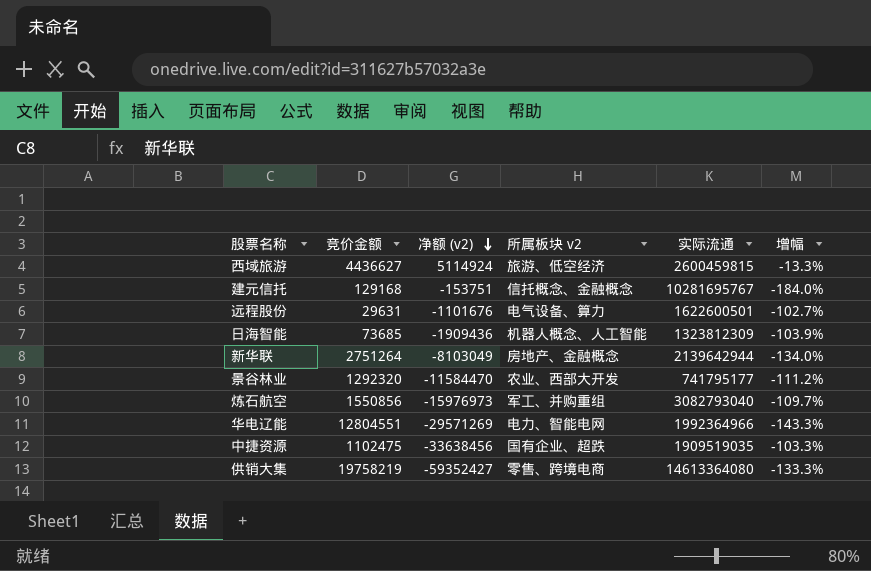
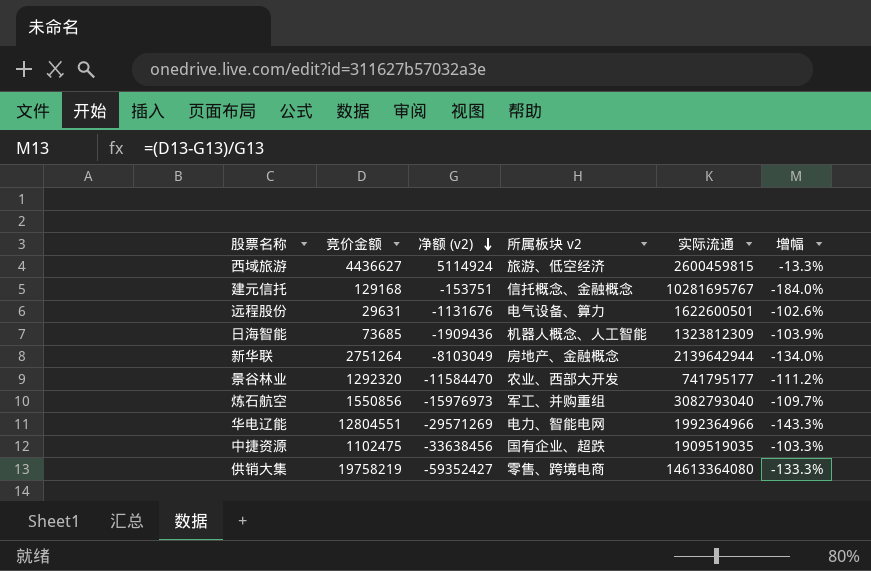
远程股份 | 净额 (v2): -1101676 -> -1131676
远程股份 | 增幅: -102.7% -> -102.6%

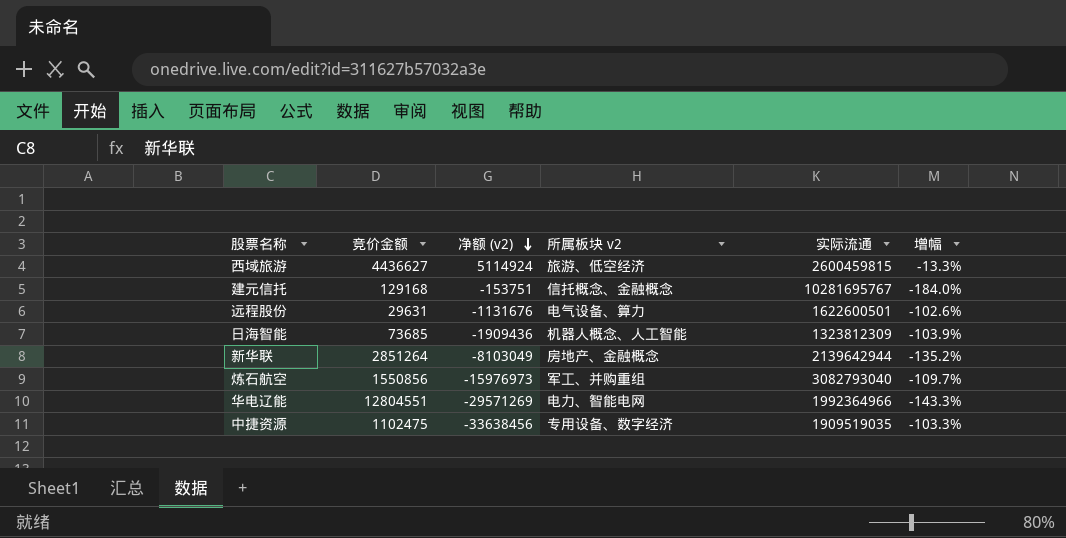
row 景谷林业: 1292320 | -11584470 | 农业、西部大开发 | 741795177 | -111.2% -> none
row 供销大集: 19758219 | -59352427 | 零售、跨境电商 | 14613364080 | -133.3% -> none
新华联 | 竞价金额: 2751264 -> 2851264
新华联 | 增幅: -134.0% -> -135.2%
中捷资源 | 所属板块 v2: 国有企业、超跌 -> 专用设备、数字经济

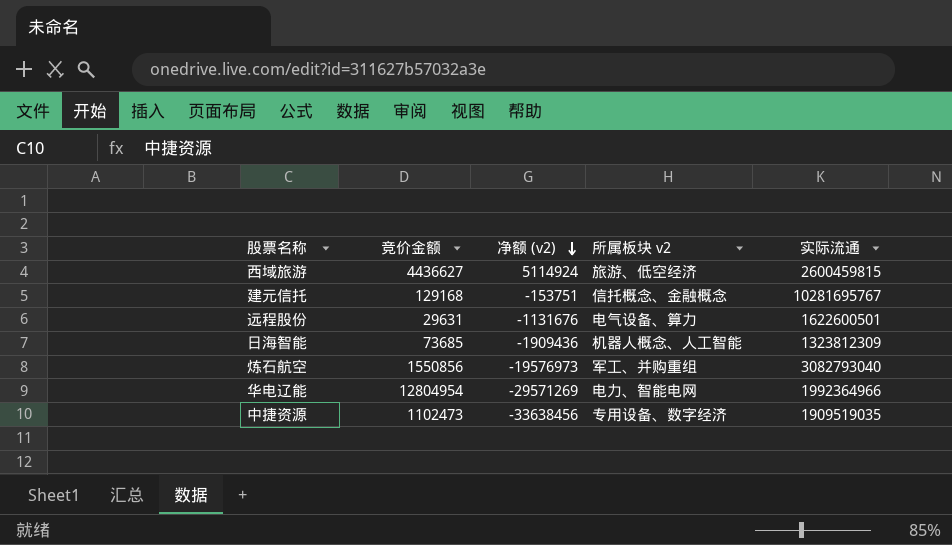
column 增幅 | formula: ([竞价金额] - [净额 (v2)]) / [净额 (v2)] -> none
row 新华联: 2851264 | -8103049 | 房地产、金融概念 | 2139642944 | -135.2% -> none
炼石航空 | 净额 (v2): -15976973 -> -19576973
华电辽能 | 竞价金额: 12804551 -> 12804954
中捷资源 | 竞价金额: 1102475 -> 1102473

